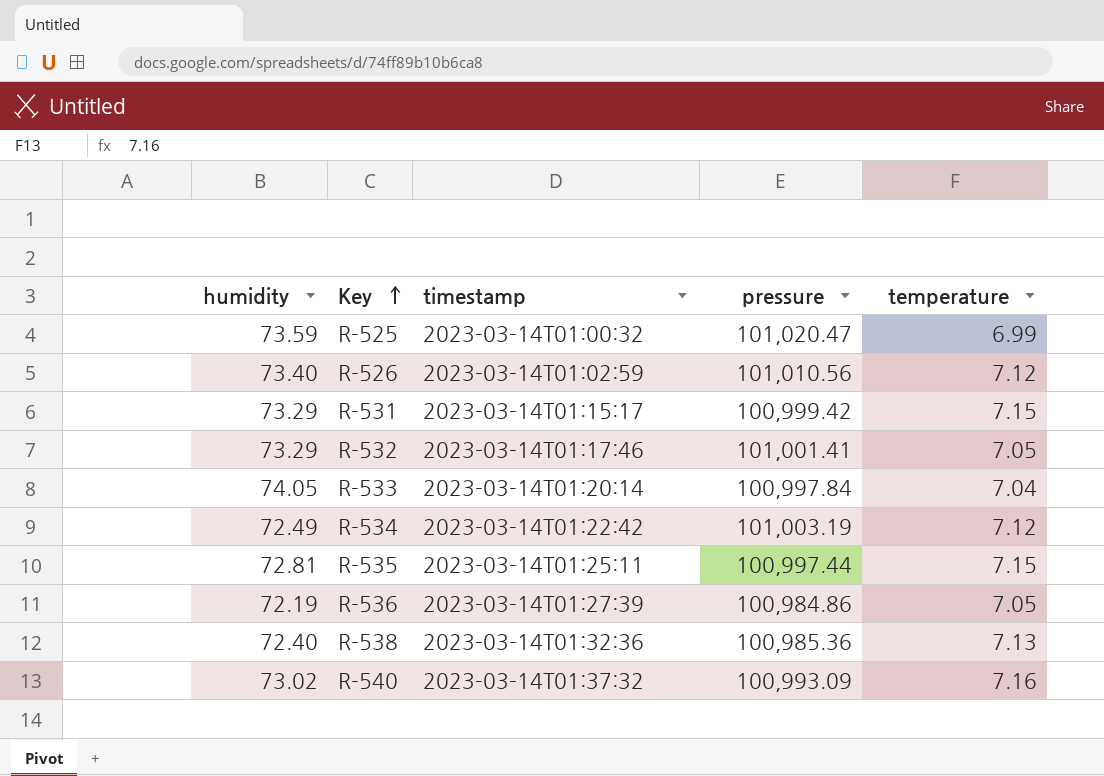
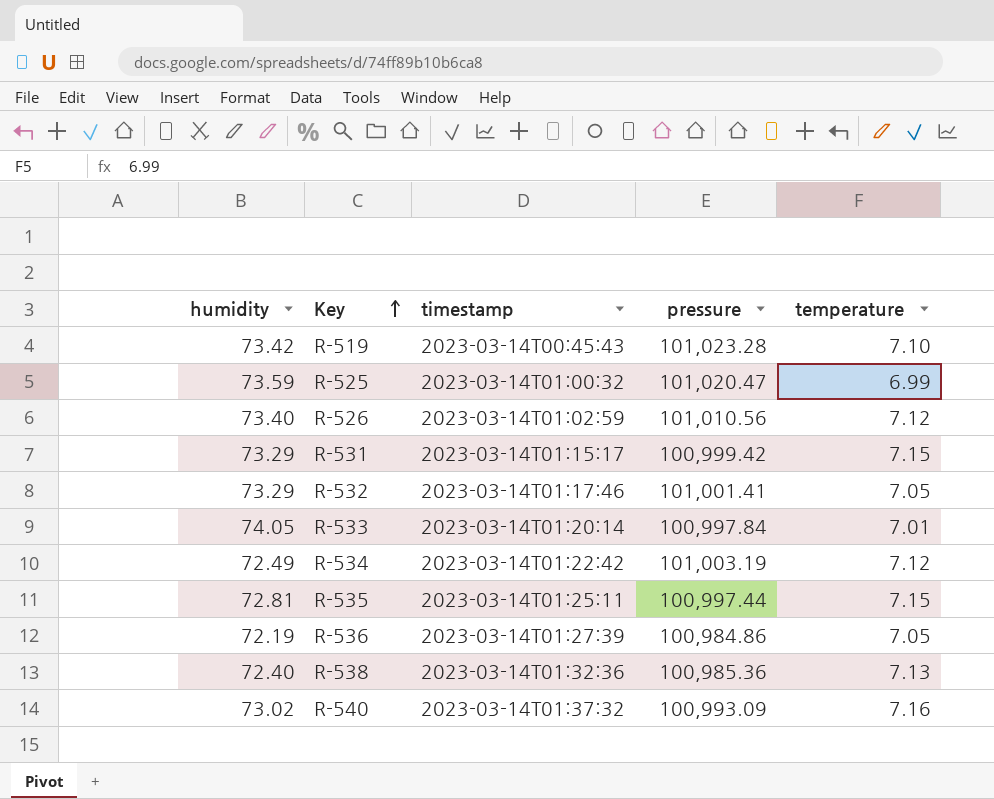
row R-519: none -> 73.42 | 2023-03-14T00:45:43 | 101,023.28 | 7.10
R-533 | temperature: 7.04 -> 7.01

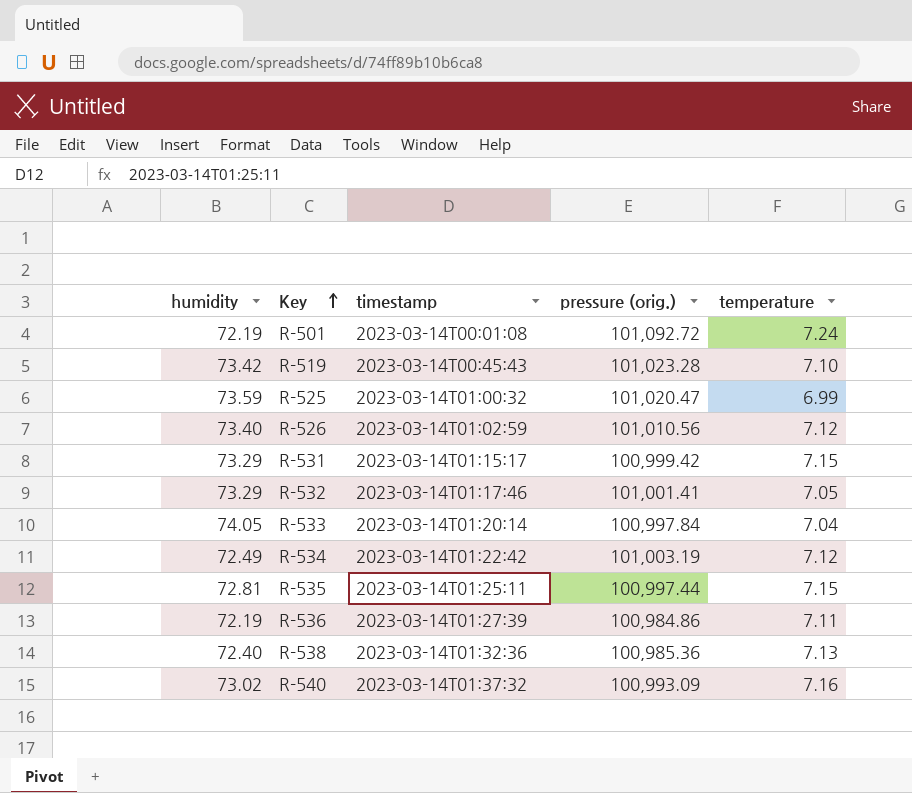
column name: pressure -> pressure (orig.)
row R-501: none -> 72.19 | 2023-03-14T00:01:08 | 101,092.72 | 7.24
R-533 | temperature: 7.01 -> 7.04
R-536 | temperature: 7.05 -> 7.11

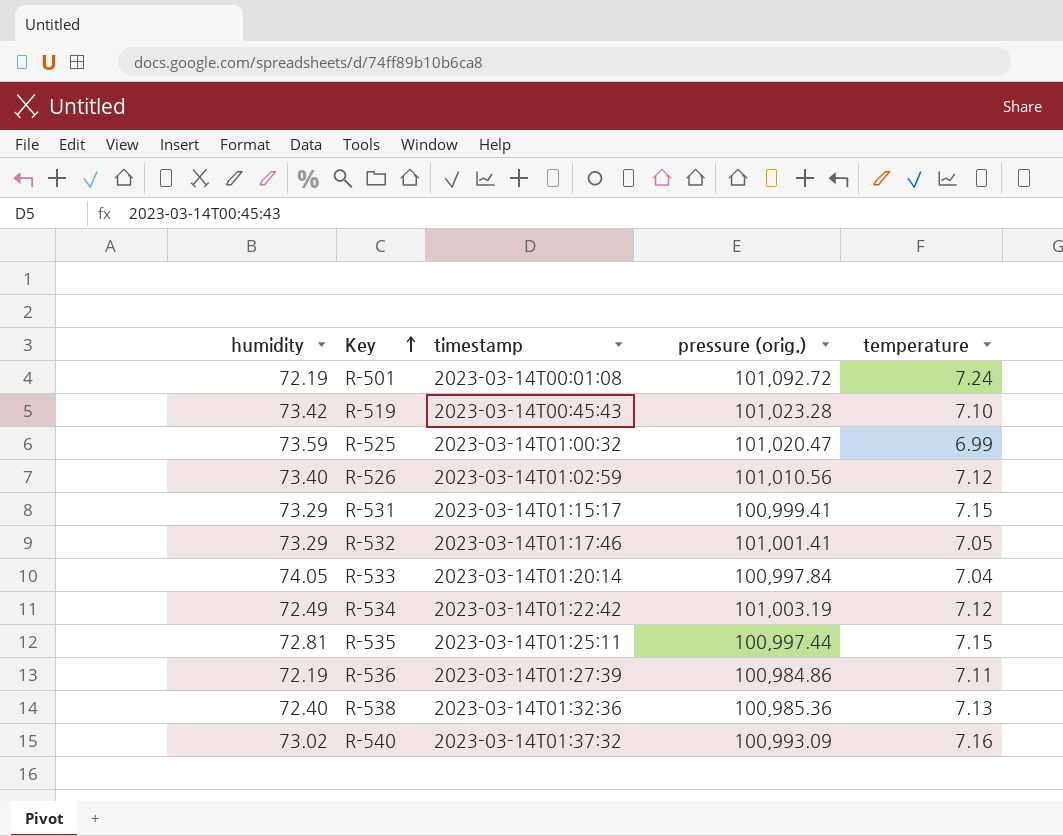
R-531 | pressure (orig.): 100,999.42 -> 100,999.41

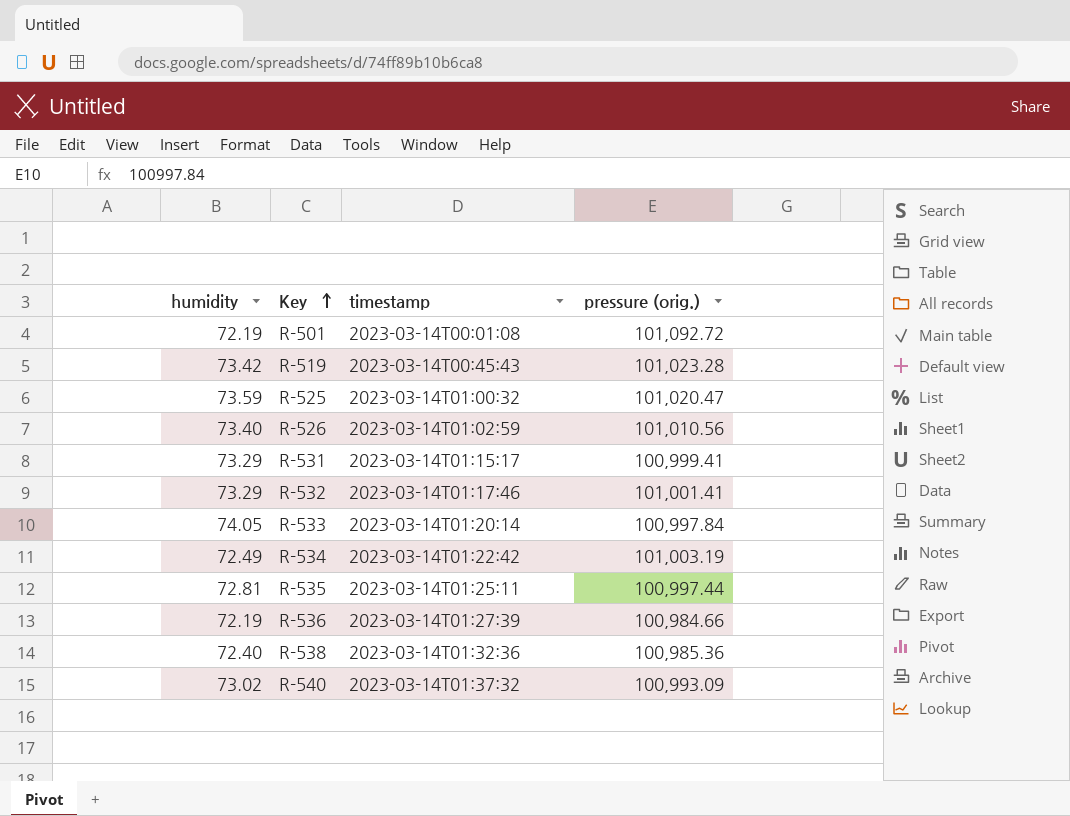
column temperature | position: 5 -> none
R-536 | pressure (orig.): 100,984.86 -> 100,984.66

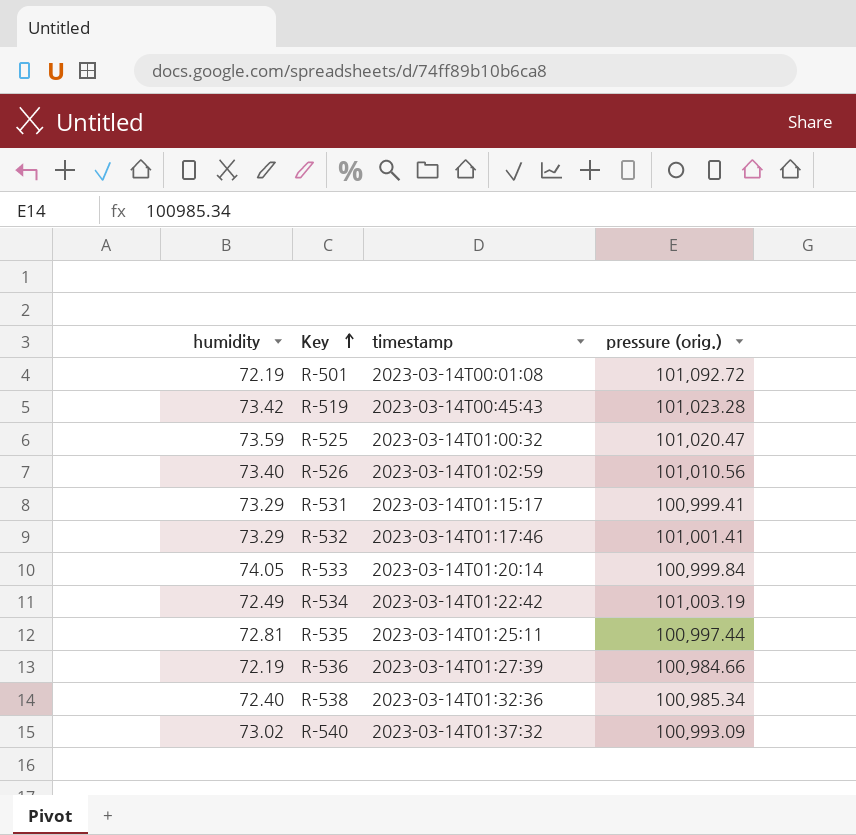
R-533 | pressure (orig.): 100,997.84 -> 100,999.84
R-538 | pressure (orig.): 100,985.36 -> 100,985.34

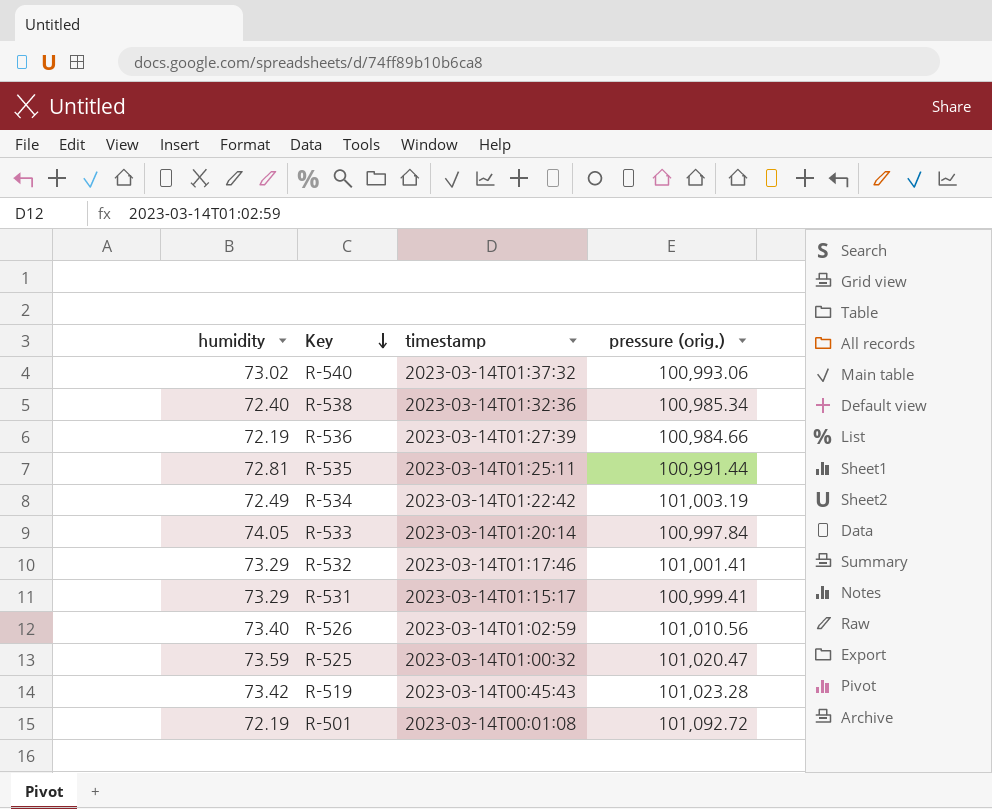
row order: Key ascending -> Key descending
R-540 | pressure (orig.): 100,993.09 -> 100,993.06
R-535 | pressure (orig.): 100,997.44 -> 100,991.44
R-533 | pressure (orig.): 100,999.84 -> 100,997.84

